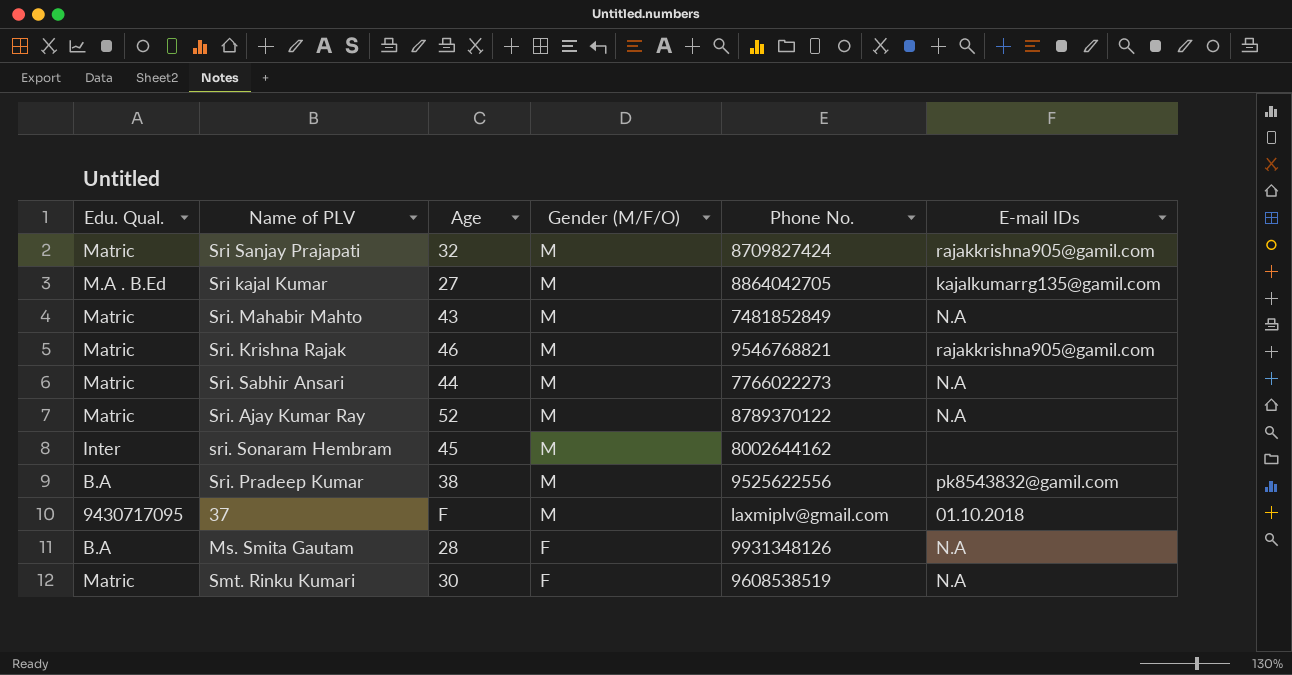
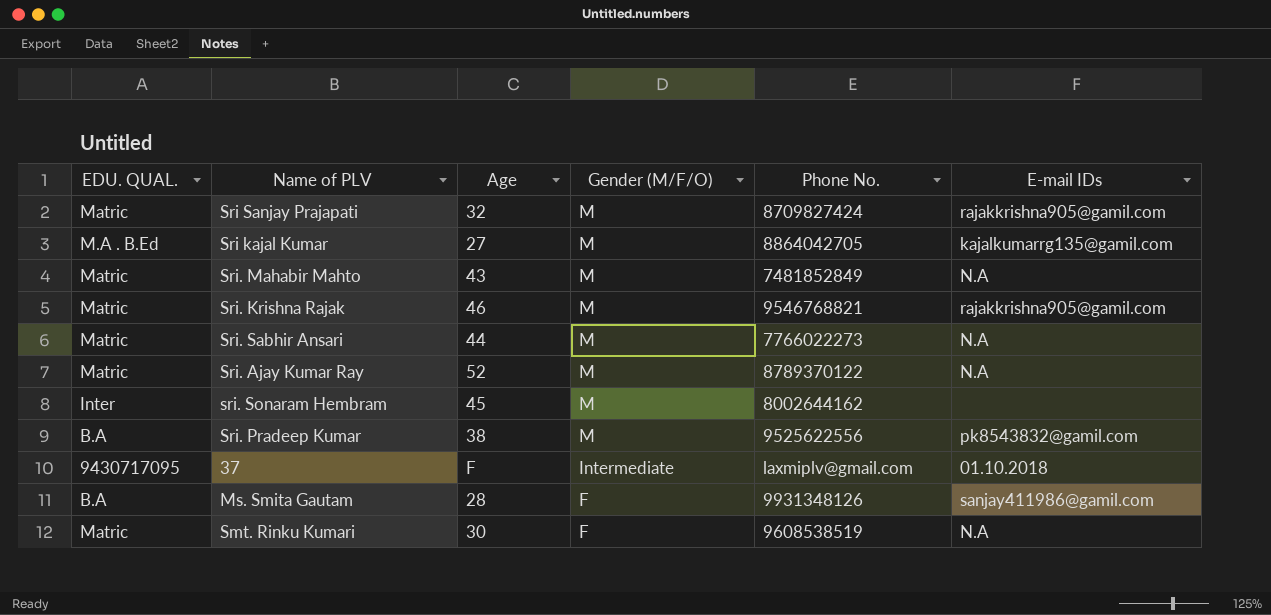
column name: Edu. Qual. -> EDU. QUAL.
37 | Gender (M/F/O): M -> Intermediate
Ms. Smita Gautam | E-mail IDs: N.A -> sanjay411986@gamil.com

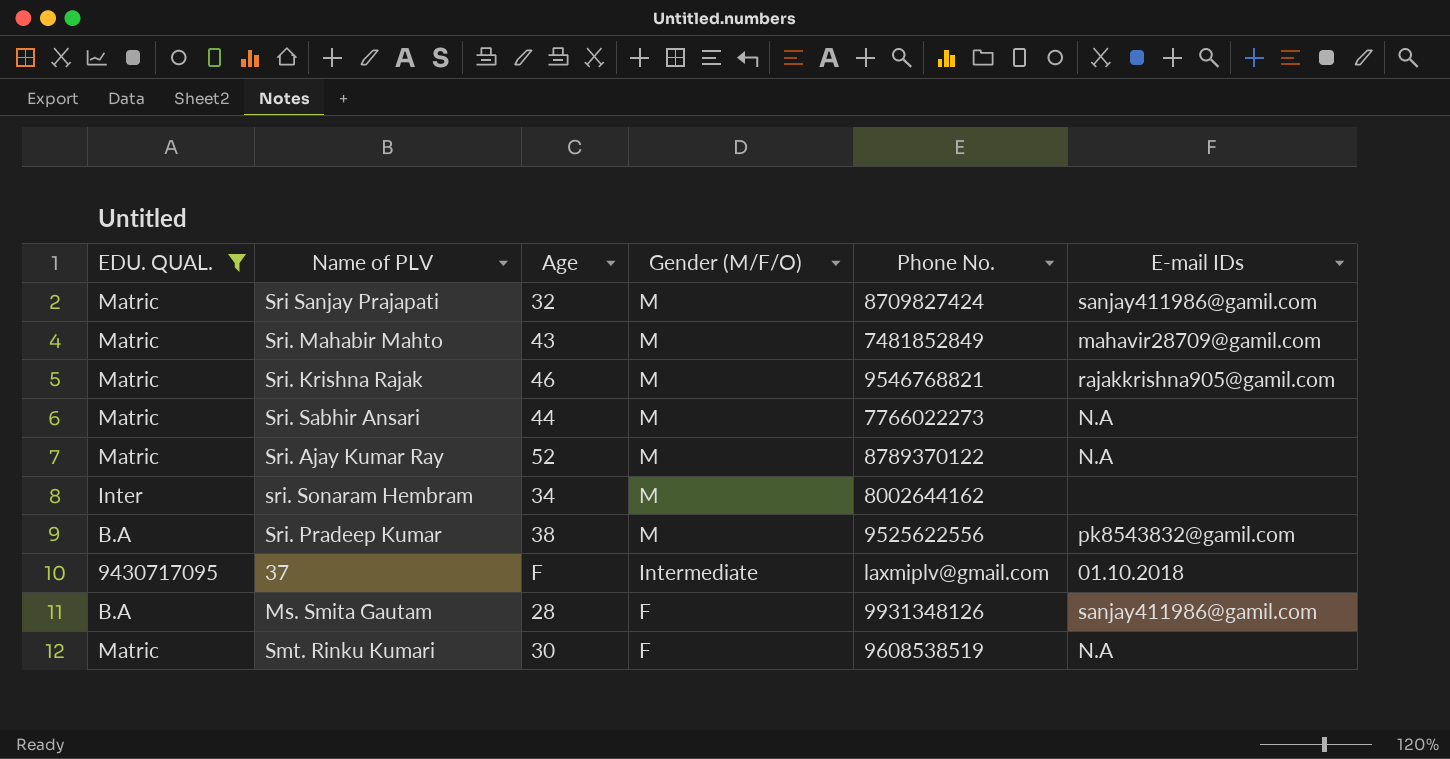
filter: none -> EDU. QUAL. != M.A . B.Ed
Sri Sanjay Prajapati | E-mail IDs: rajakkrishna905@gamil.com -> sanjay411986@gamil.com
Sri. Mahabir Mahto | E-mail IDs: N.A -> mahavir28709@gamil.com
sri. Sonaram Hembram | Age: 45 -> 34

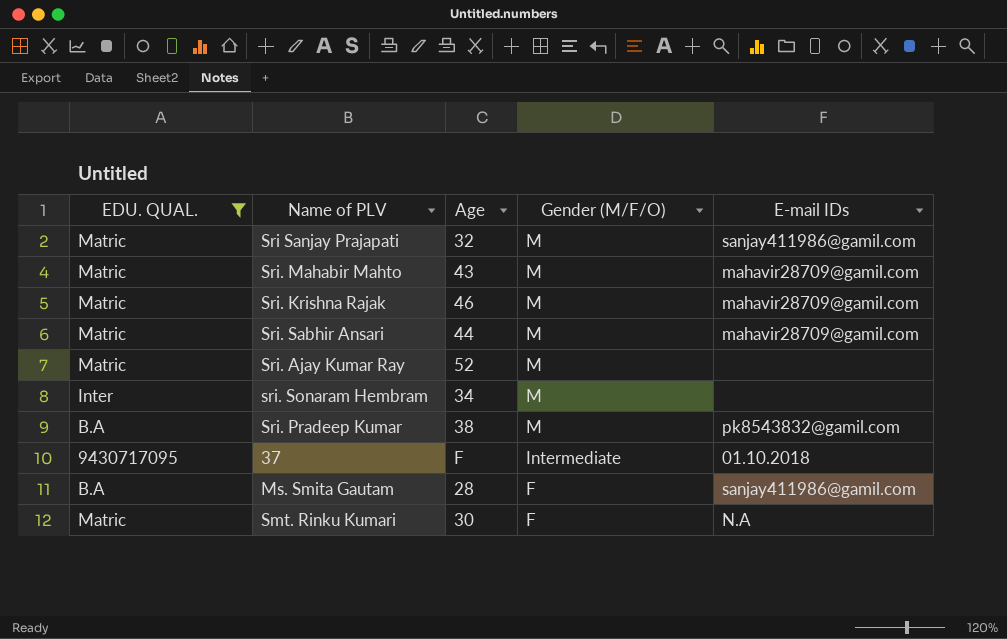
column Phone No. | position: 5 -> none
Sri. Krishna Rajak | E-mail IDs: rajakkrishna905@gamil.com -> mahavir28709@gamil.com
Sri. Sabhir Ansari | E-mail IDs: N.A -> mahavir28709@gamil.com
Sri. Ajay Kumar Ray | E-mail IDs: N.A -> none

